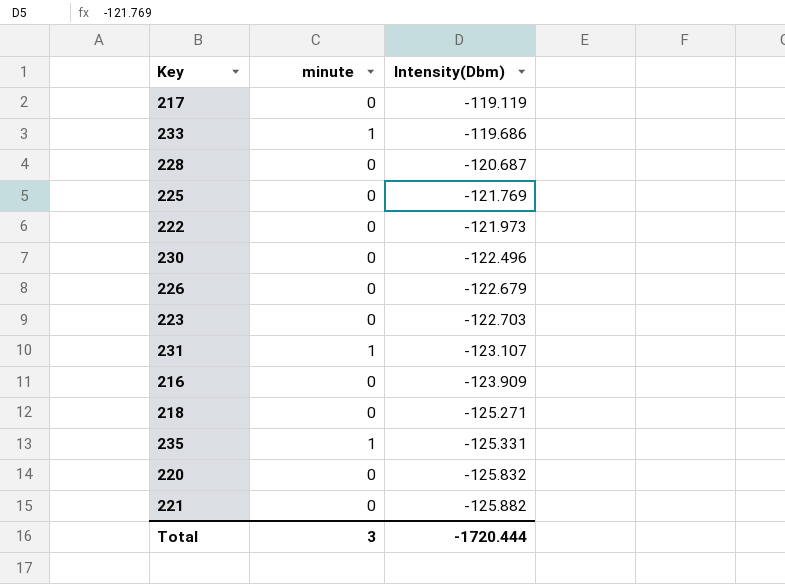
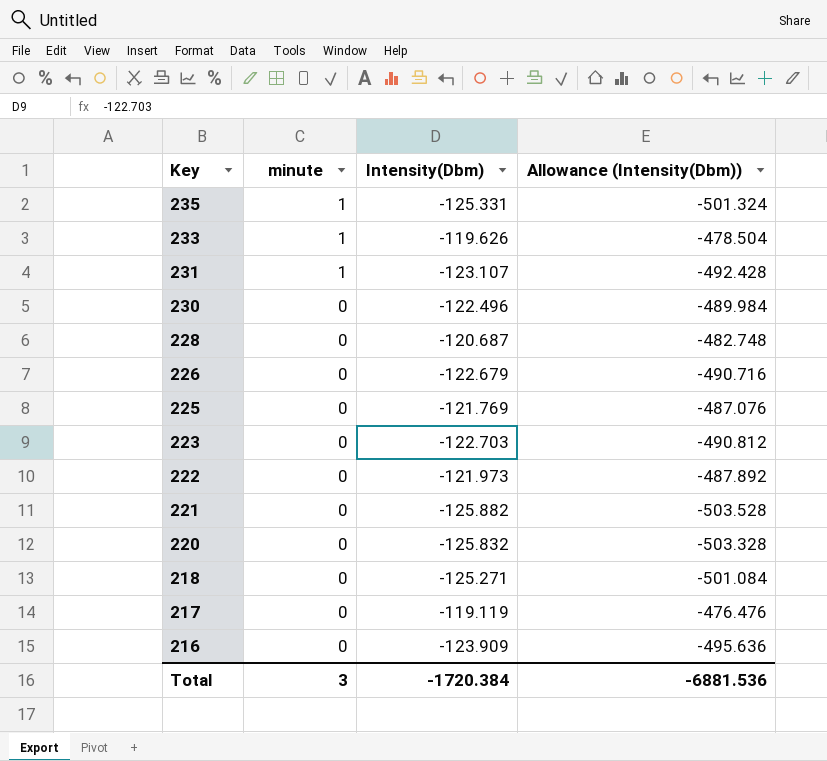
row order: Intensity(Dbm) descending -> Key descending
column Allowance (Intensity(Dbm)) | formula: none -> [Intensity(Dbm)] * 4
233 | Intensity(Dbm): -119.686 -> -119.626
Total | Intensity(Dbm): -1720.444 -> -1720.384

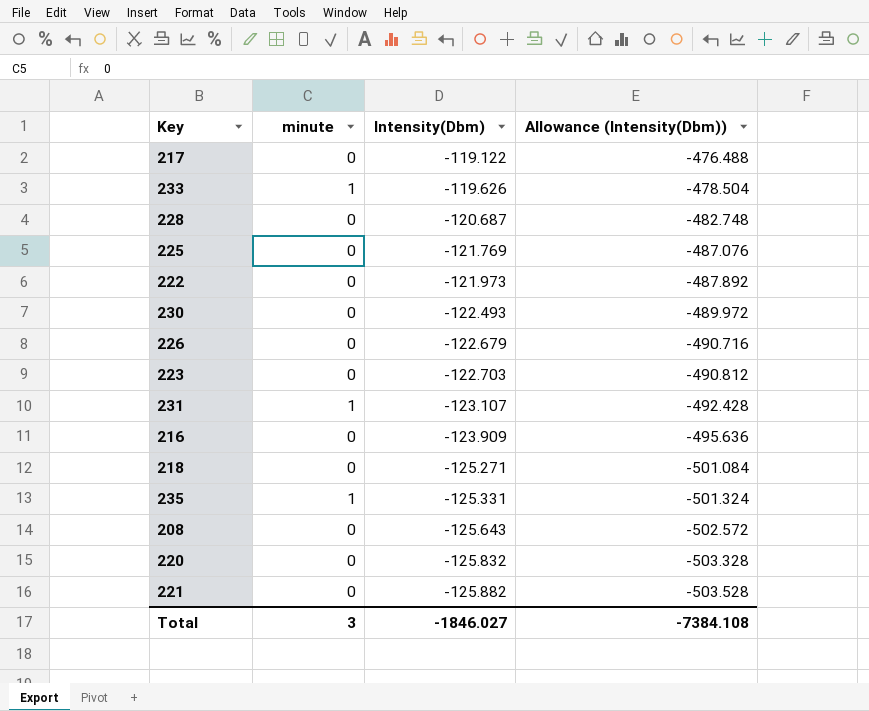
row order: Key descending -> Intensity(Dbm) descending
217 | Intensity(Dbm): -119.119 -> -119.122
217 | Allowance (Intensity(Dbm)): -476.476 -> -476.488
230 | Intensity(Dbm): -122.496 -> -122.493
230 | Allowance (Intensity(Dbm)): -489.984 -> -489.972
row 208: none -> 0 | -125.643 | -502.572
Total | Intensity(Dbm): -1720.384 -> -1846.027
Total | Allowance (Intensity(Dbm)): -6881.536 -> -7384.108

